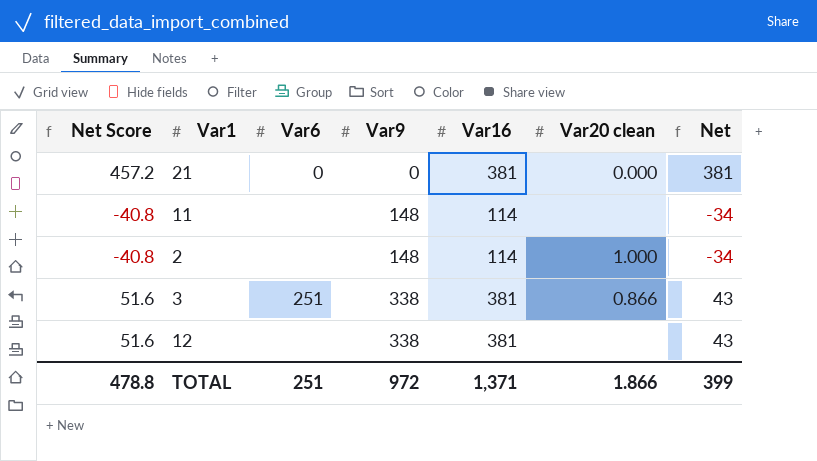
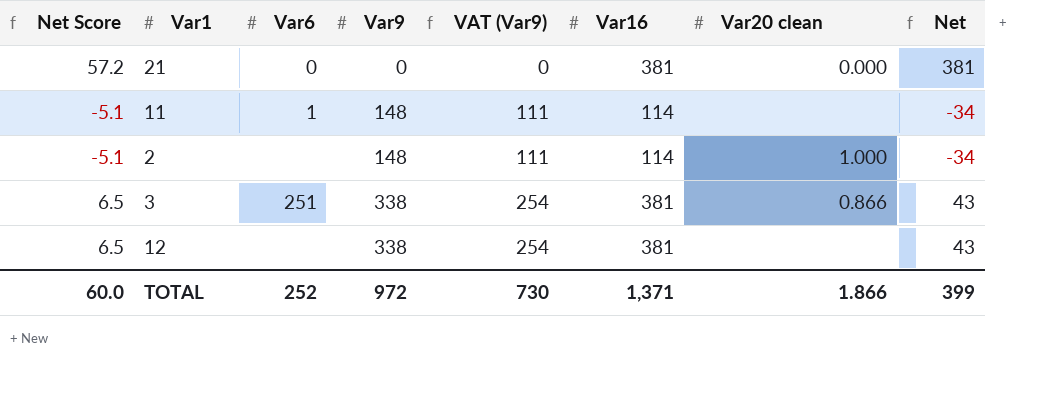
column Net Score | formula: [Net] * 1.2 -> [Net] * 0.15
column VAT (Var9) | formula: none -> [Var9] * 0.75
11 | Var6: none -> 1
TOTAL | Net Score: 478.8 -> 60.0
TOTAL | Var6: 251 -> 252

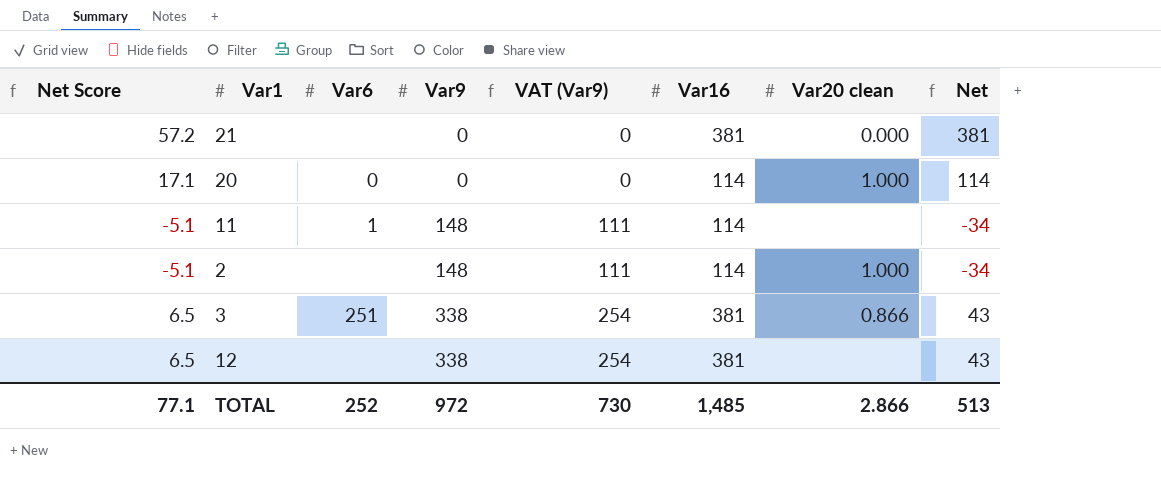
21 | Var6: 0 -> none
row 20: none -> 17.1 | 0 | 0 | 0 | 114 | 1.000 | 114
TOTAL | Net Score: 60.0 -> 77.1
TOTAL | Var16: 1,371 -> 1,485
TOTAL | Var20 clean: 1.866 -> 2.866
TOTAL | Net: 399 -> 513

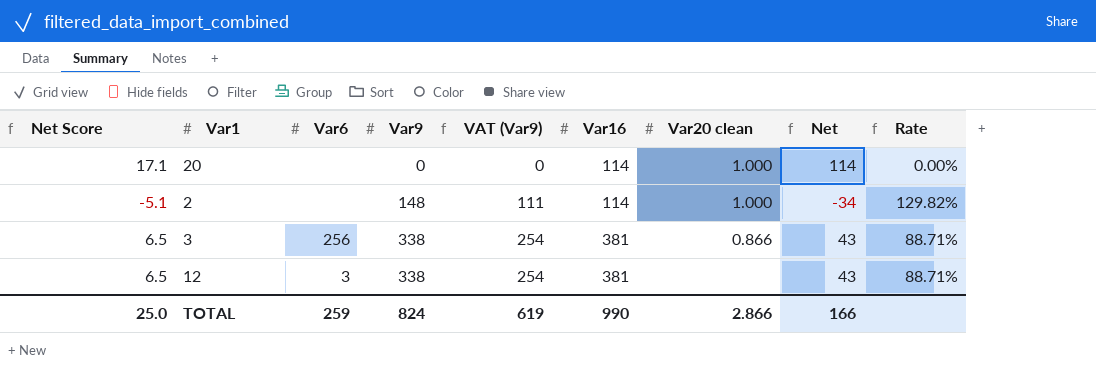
column Rate | formula: none -> [Var9] / [Var16]
row 21: 57.2 | none | 0 | 0 | 381 | 0.000 | 381 -> none
row 11: -5.1 | 1 | 148 | 111 | 114 | none | -34 -> none
20 | Var6: 0 -> none
3 | Var6: 251 -> 256
12 | Var6: none -> 3
TOTAL | Net Score: 77.1 -> 25.0
TOTAL | Var6: 252 -> 259
TOTAL | Var9: 972 -> 824
TOTAL | VAT (Var9): 730 -> 619
TOTAL | Var16: 1,485 -> 990
TOTAL | Net: 513 -> 166

